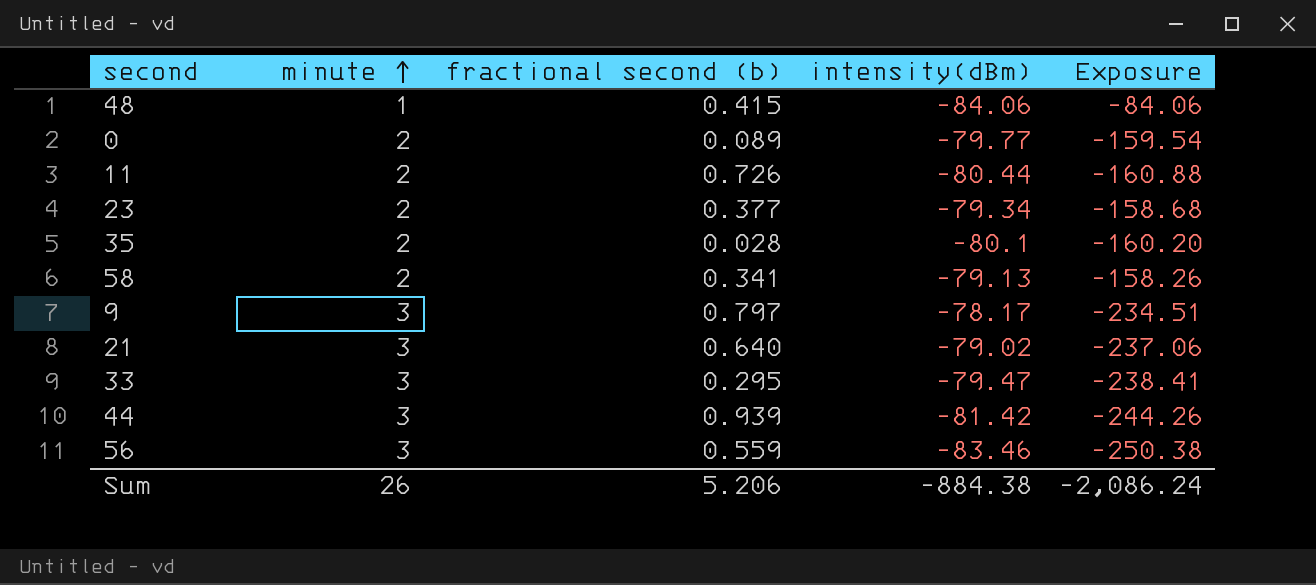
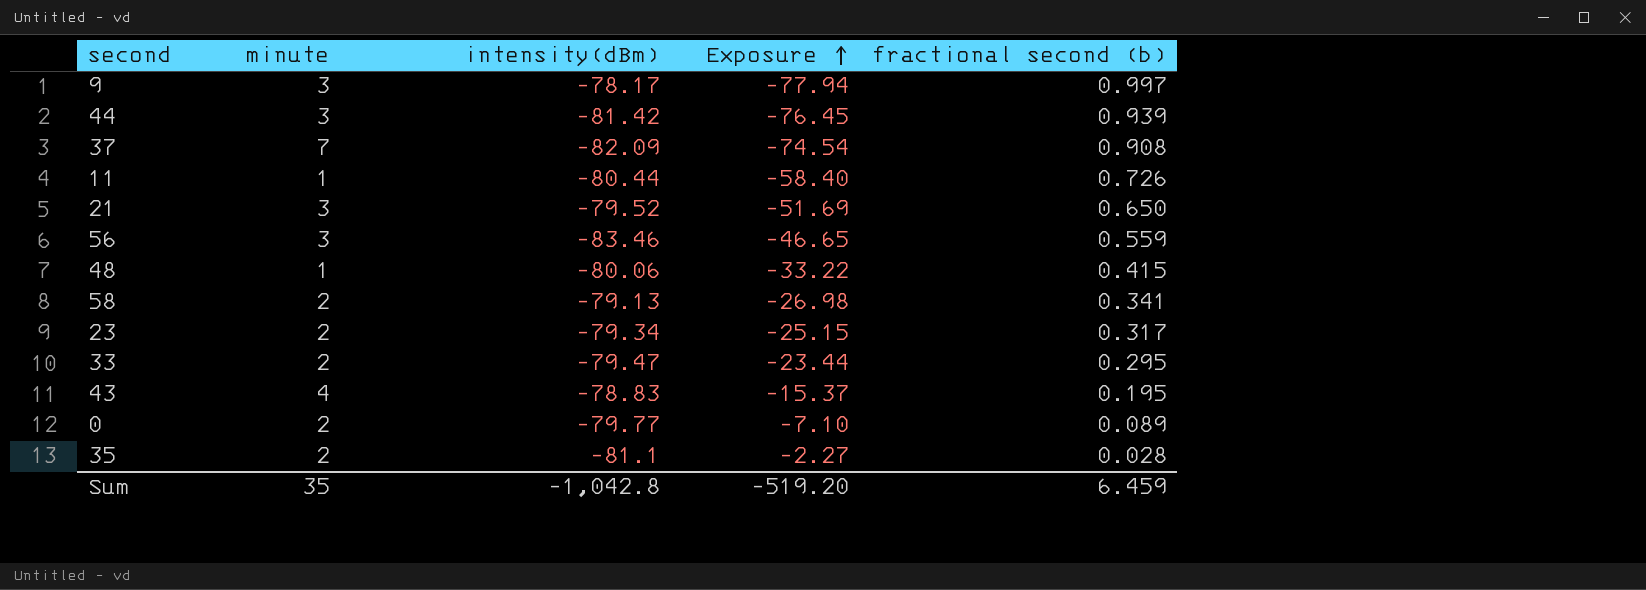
row order: minute ascending -> Exposure ascending
column Exposure | formula: [minute] * [intensity(dBm)] -> [intensity(dBm)] * [fractional second (b)]
column fractional second (b) | position: 3 -> 5
9 | fractional second (b): 0.797 -> 0.997
row 37: none -> 7 | -82.09 | -74.54 | 0.908
11 | minute: 2 -> 1
21 | intensity(dBm): -79.02 -> -79.52
21 | fractional second (b): 0.640 -> 0.650
48 | intensity(dBm): -84.06 -> -80.06
23 | fractional second (b): 0.377 -> 0.317
33 | minute: 3 -> 2
row 43: none -> 4 | -78.83 | -15.37 | 0.195
35 | intensity(dBm): -80.1 -> -81.1
Sum | minute: 26 -> 35
Sum | intensity(dBm): -884.38 -> -1,042.8
Sum | Exposure: -2,086.24 -> -519.20
Sum | fractional second (b): 5.206 -> 6.459

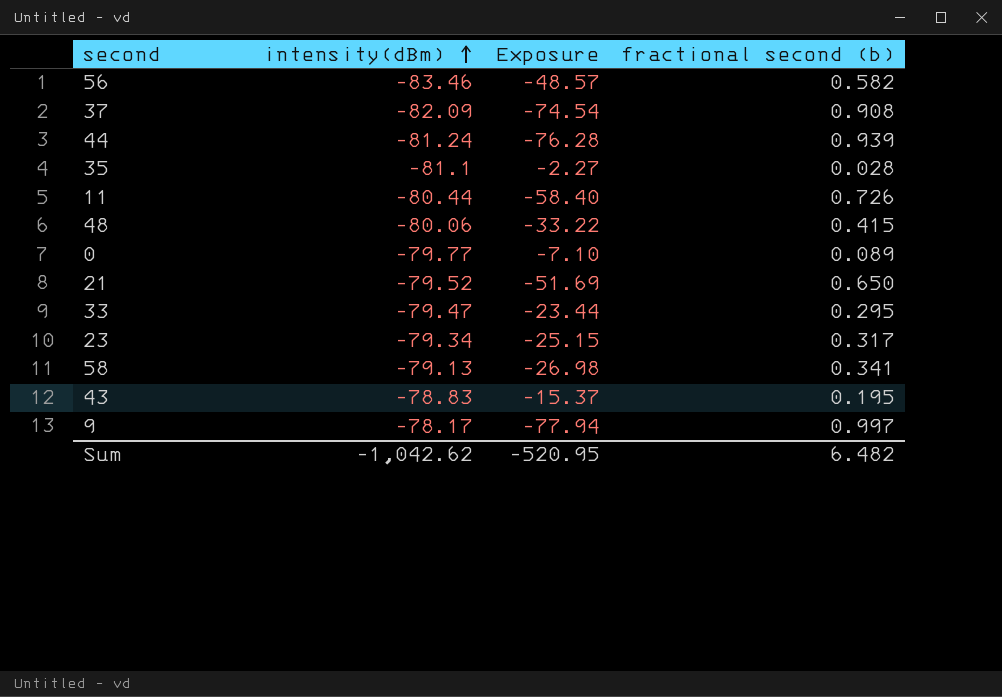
row order: Exposure ascending -> intensity(dBm) ascending
column minute | position: 2 -> none
56 | Exposure: -46.65 -> -48.57
56 | fractional second (b): 0.559 -> 0.582
44 | intensity(dBm): -81.42 -> -81.24
44 | Exposure: -76.45 -> -76.28
Sum | intensity(dBm): -1,042.8 -> -1,042.62
Sum | Exposure: -519.20 -> -520.95
Sum | fractional second (b): 6.459 -> 6.482

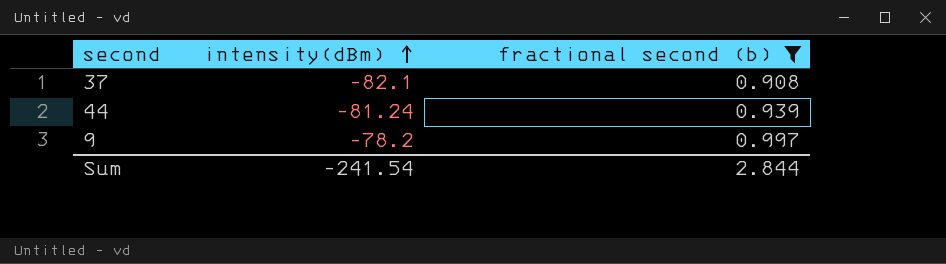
filter: none -> fractional second (b) >= 0.908
column Exposure | formula: [intensity(dBm)] * [fractional second (b)] -> none
37 | intensity(dBm): -82.09 -> -82.1
9 | intensity(dBm): -78.17 -> -78.2
Sum | intensity(dBm): -1,042.62 -> -241.54
Sum | fractional second (b): 6.482 -> 2.844

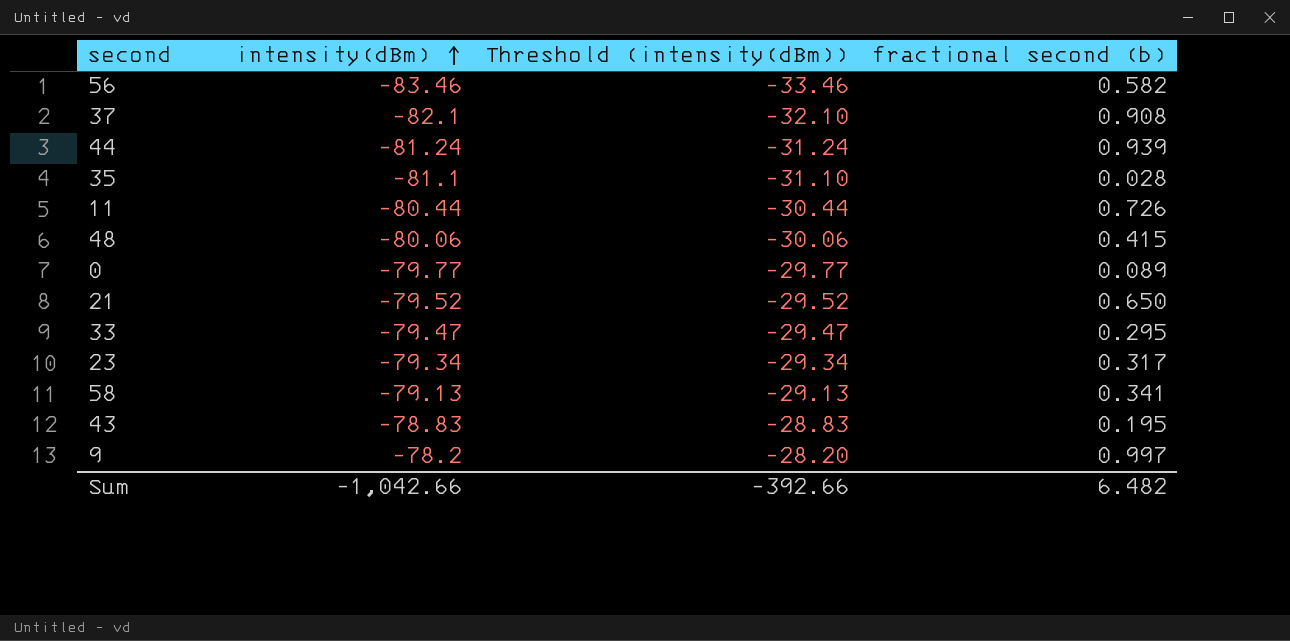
filter: fractional second (b) >= 0.908 -> none
column Threshold (intensity(dBm)) | formula: none -> [intensity(dBm)] + 50
Sum | intensity(dBm): -241.54 -> -1,042.66
Sum | fractional second (b): 2.844 -> 6.482

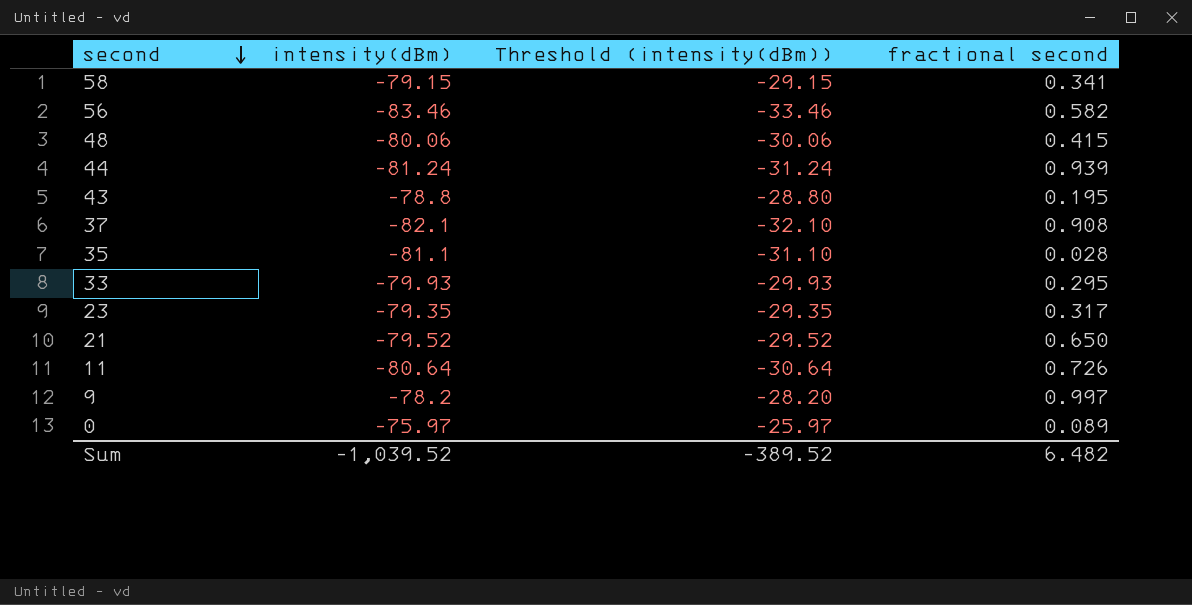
row order: intensity(dBm) ascending -> second descending
column name: fractional second (b) -> fractional second
58 | intensity(dBm): -79.13 -> -79.15
58 | Threshold (intensity(dBm)): -29.13 -> -29.15
43 | intensity(dBm): -78.83 -> -78.8
43 | Threshold (intensity(dBm)): -28.83 -> -28.80
33 | intensity(dBm): -79.47 -> -79.93
33 | Threshold (intensity(dBm)): -29.47 -> -29.93
23 | intensity(dBm): -79.34 -> -79.35
23 | Threshold (intensity(dBm)): -29.34 -> -29.35
11 | intensity(dBm): -80.44 -> -80.64
11 | Threshold (intensity(dBm)): -30.44 -> -30.64
0 | intensity(dBm): -79.77 -> -75.97
0 | Threshold (intensity(dBm)): -29.77 -> -25.97
Sum | intensity(dBm): -1,042.66 -> -1,039.52
Sum | Threshold (intensity(dBm)): -392.66 -> -389.52

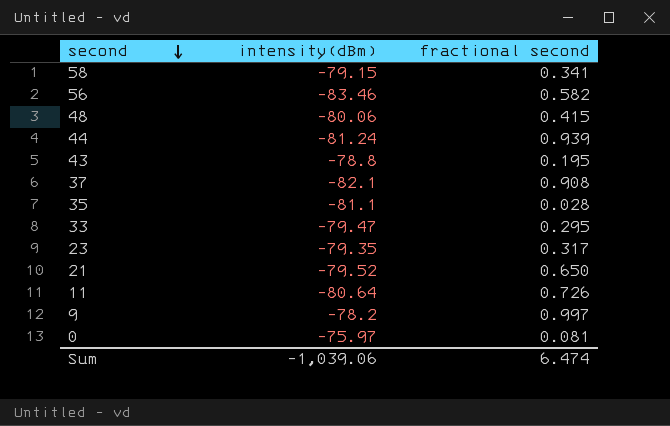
column Threshold (intensity(dBm)) | formula: [intensity(dBm)] + 50 -> none
33 | intensity(dBm): -79.93 -> -79.47
0 | fractional second: 0.089 -> 0.081
Sum | intensity(dBm): -1,039.52 -> -1,039.06
Sum | fractional second: 6.482 -> 6.474

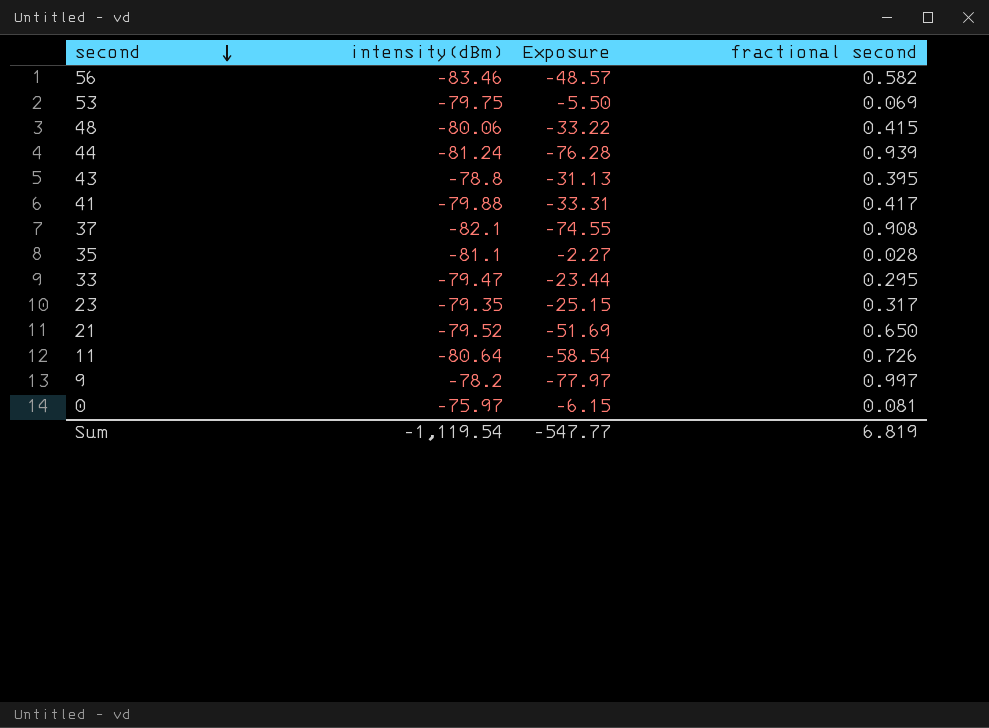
column Exposure | formula: none -> [intensity(dBm)] * [fractional second]
row 58: -79.15 | 0.341 -> none
row 53: none -> -79.75 | -5.50 | 0.069
43 | fractional second: 0.195 -> 0.395
row 41: none -> -79.88 | -33.31 | 0.417
Sum | intensity(dBm): -1,039.06 -> -1,119.54
Sum | fractional second: 6.474 -> 6.819

